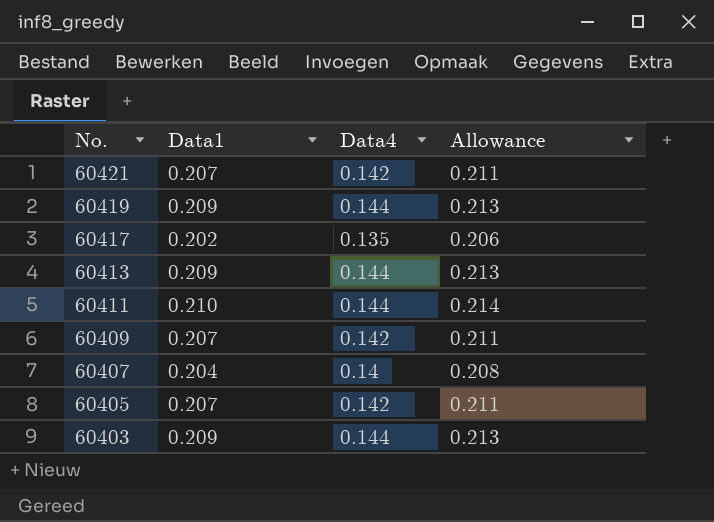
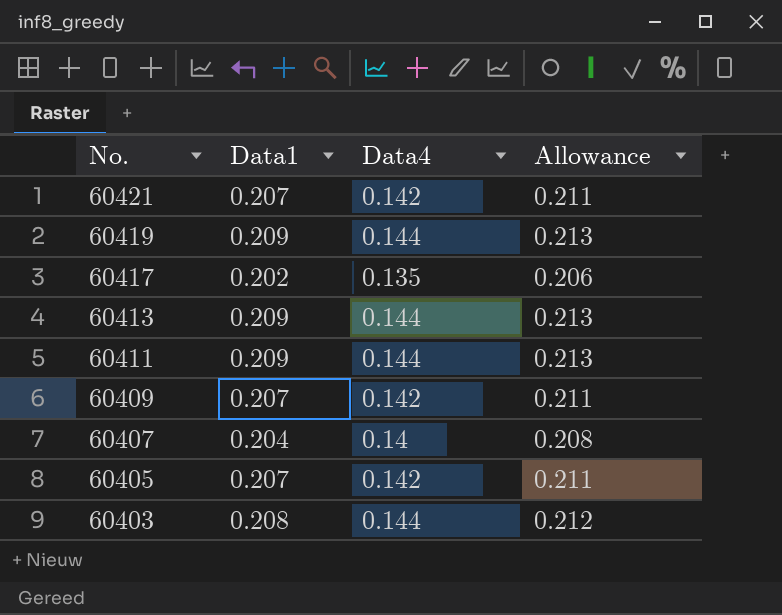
60411 | Data1: 0.210 -> 0.209
60411 | Allowance: 0.214 -> 0.213
60403 | Data1: 0.209 -> 0.208
60403 | Allowance: 0.213 -> 0.212

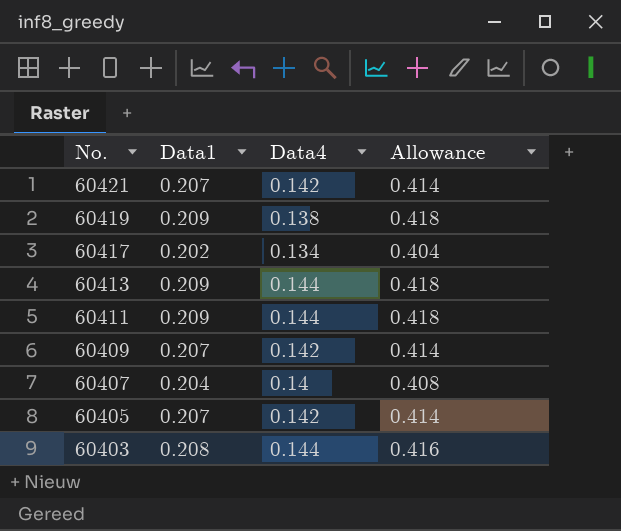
column Allowance | formula: [Data1] * 1.02 -> [Data1] * 2
60419 | Data4: 0.144 -> 0.138
60417 | Data4: 0.135 -> 0.134

